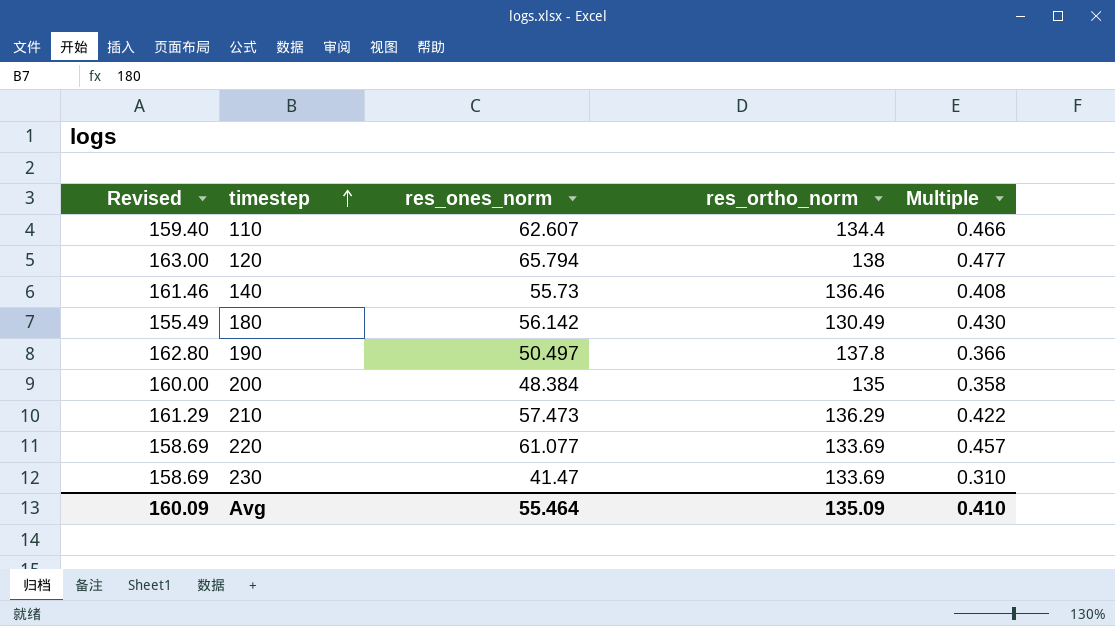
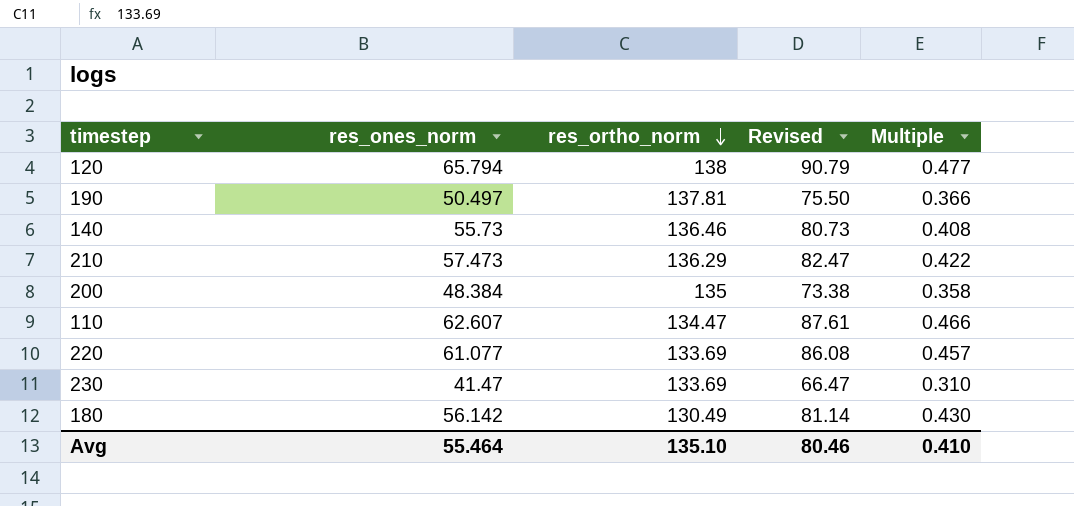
row order: timestep ascending -> res_ortho_norm descending
column Revised | formula: [res_ortho_norm] + 25 -> [res_ones_norm] + 25
column Revised | position: 1 -> 4
190 | res_ortho_norm: 137.8 -> 137.81
110 | res_ortho_norm: 134.4 -> 134.47
Avg | res_ortho_norm: 135.09 -> 135.10
Avg | Revised: 160.09 -> 80.46

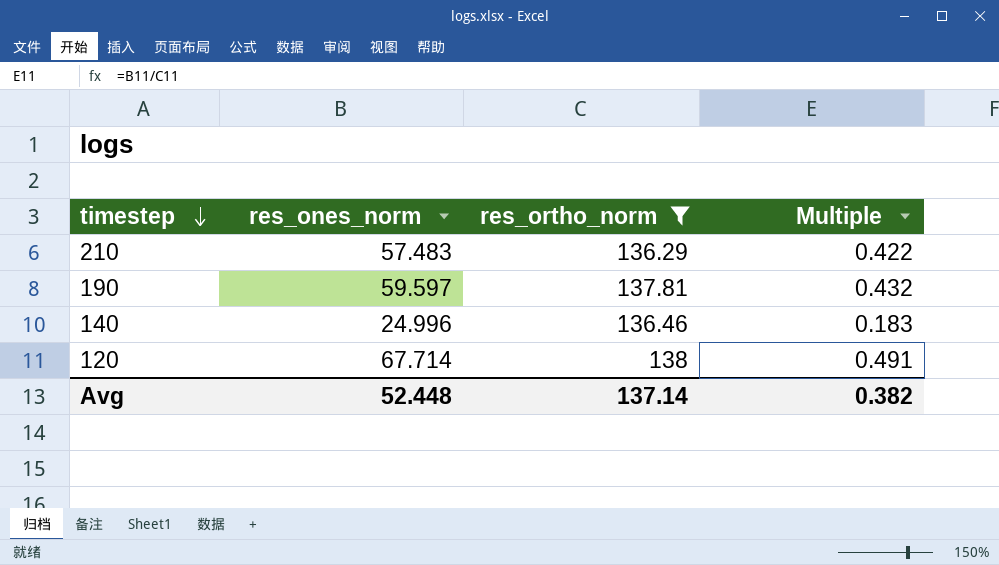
filter: none -> res_ortho_norm >= 136.29
row order: res_ortho_norm descending -> timestep descending
column Revised | formula: [res_ones_norm] + 25 -> none
210 | res_ones_norm: 57.473 -> 57.483
190 | res_ones_norm: 50.497 -> 59.597
190 | Multiple: 0.366 -> 0.432
140 | res_ones_norm: 55.73 -> 24.996
140 | Multiple: 0.408 -> 0.183
120 | res_ones_norm: 65.794 -> 67.714
120 | Multiple: 0.477 -> 0.491
Avg | res_ones_norm: 55.464 -> 52.448
Avg | res_ortho_norm: 135.10 -> 137.14
Avg | Multiple: 0.410 -> 0.382

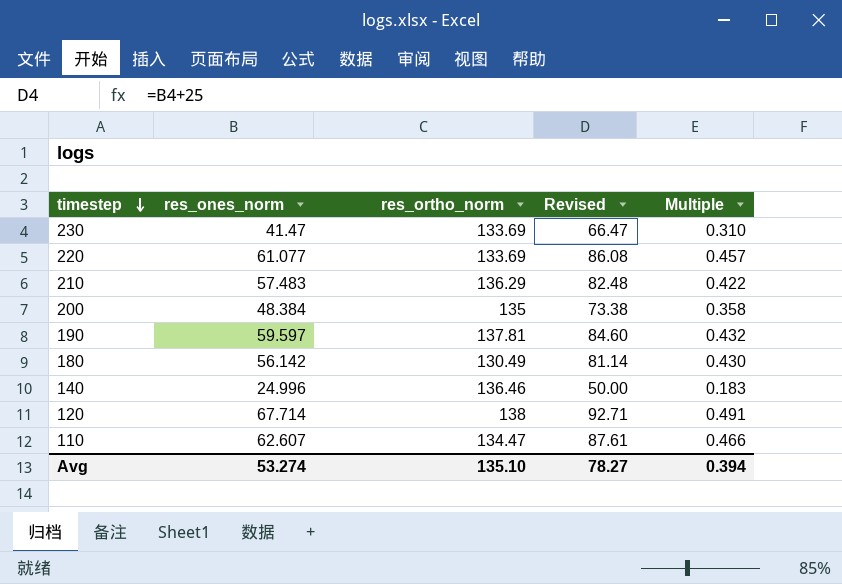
filter: res_ortho_norm >= 136.29 -> none
column Revised | formula: none -> [res_ones_norm] + 25
Avg | res_ones_norm: 52.448 -> 53.274
Avg | res_ortho_norm: 137.14 -> 135.10
Avg | Multiple: 0.382 -> 0.394

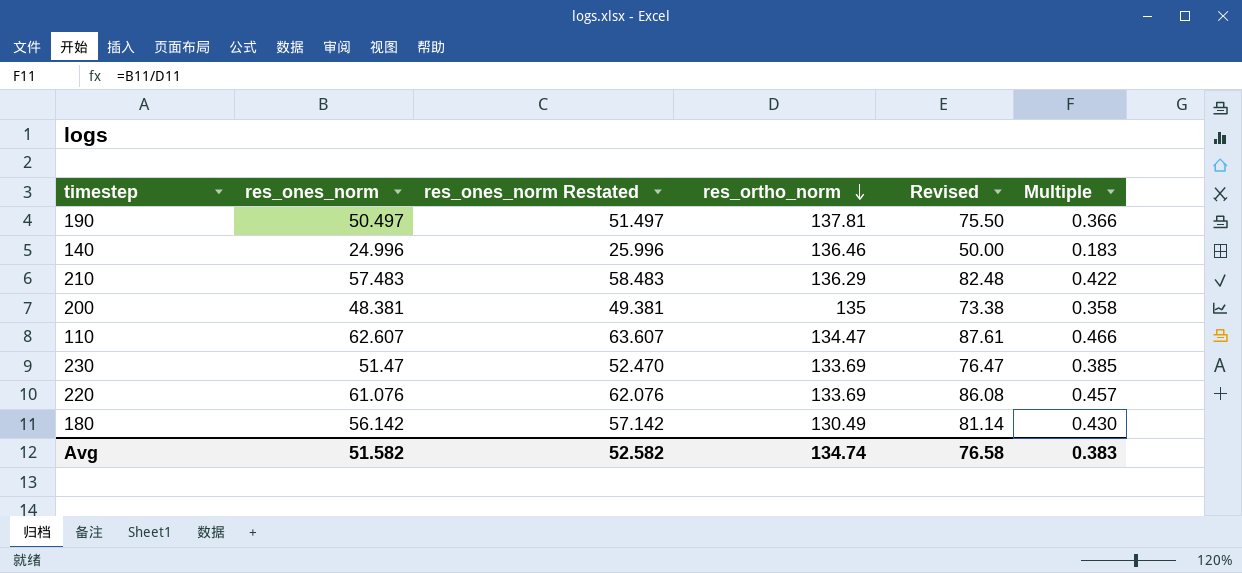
row order: timestep descending -> res_ortho_norm descending
column res_ones_norm Restated | formula: none -> [res_ones_norm] + 1
row 120: 67.714 | 138 | 92.71 | 0.491 -> none
190 | res_ones_norm: 59.597 -> 50.497
190 | Revised: 84.60 -> 75.50
190 | Multiple: 0.432 -> 0.366
200 | res_ones_norm: 48.384 -> 48.381
230 | res_ones_norm: 41.47 -> 51.47
230 | Revised: 66.47 -> 76.47
230 | Multiple: 0.310 -> 0.385
220 | res_ones_norm: 61.077 -> 61.076
Avg | res_ones_norm: 53.274 -> 51.582
Avg | res_ortho_norm: 135.10 -> 134.74
Avg | Revised: 78.27 -> 76.58
Avg | Multiple: 0.394 -> 0.383

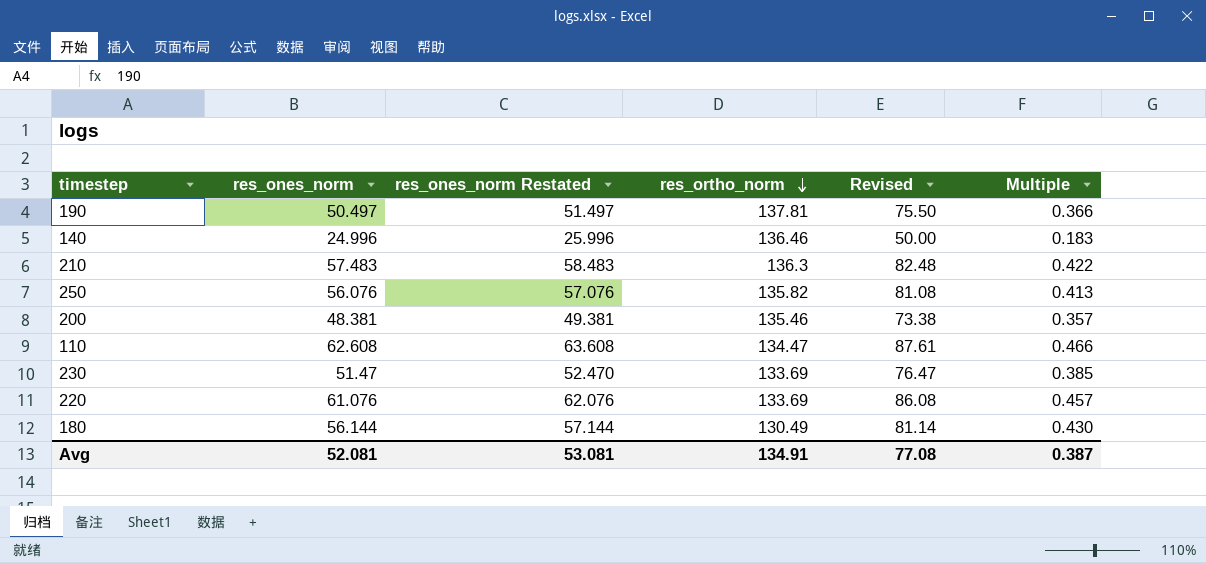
210 | res_ortho_norm: 136.29 -> 136.3
row 250: none -> 56.076 | 57.076 | 135.82 | 81.08 | 0.413
200 | res_ortho_norm: 135 -> 135.46
200 | Multiple: 0.358 -> 0.357
110 | res_ones_norm: 62.607 -> 62.608
110 | res_ones_norm Restated: 63.607 -> 63.608
180 | res_ones_norm: 56.142 -> 56.144
180 | res_ones_norm Restated: 57.142 -> 57.144
Avg | res_ones_norm: 51.582 -> 52.081
Avg | res_ones_norm Restated: 52.582 -> 53.081
Avg | res_ortho_norm: 134.74 -> 134.91
Avg | Revised: 76.58 -> 77.08
Avg | Multiple: 0.383 -> 0.387

